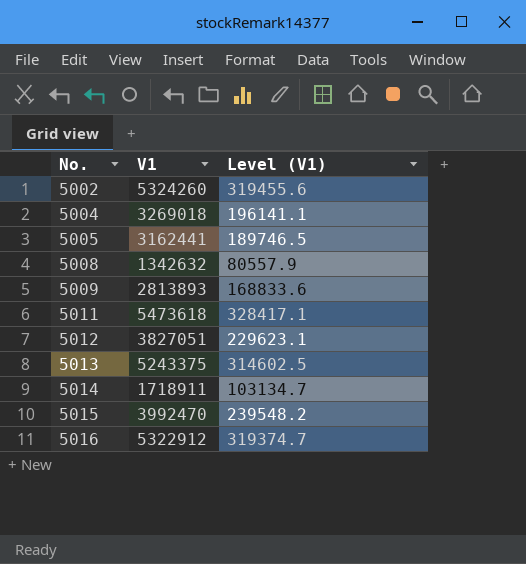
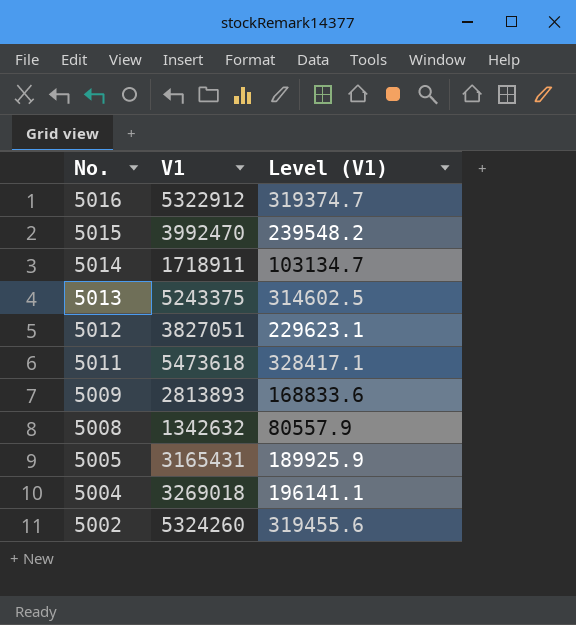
row order: No. ascending -> No. descending
5005 | V1: 3162441 -> 3165431
5005 | Level (V1): 189746.5 -> 189925.9

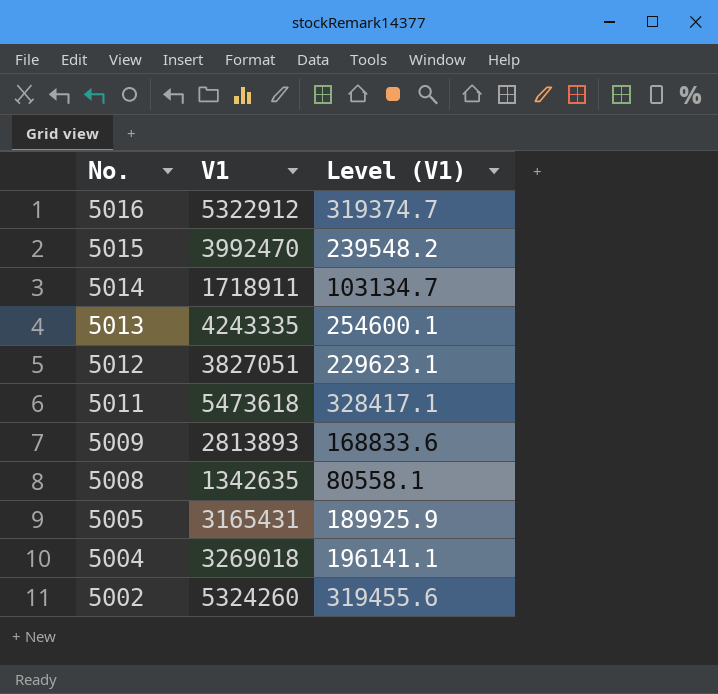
5013 | V1: 5243375 -> 4243335
5013 | Level (V1): 314602.5 -> 254600.1
5008 | V1: 1342632 -> 1342635
5008 | Level (V1): 80557.9 -> 80558.1

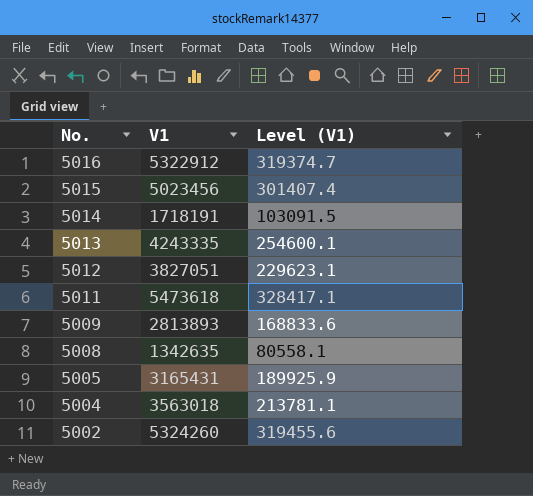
5015 | V1: 3992470 -> 5023456
5015 | Level (V1): 239548.2 -> 301407.4
5014 | V1: 1718911 -> 1718191
5014 | Level (V1): 103134.7 -> 103091.5
5004 | V1: 3269018 -> 3563018
5004 | Level (V1): 196141.1 -> 213781.1

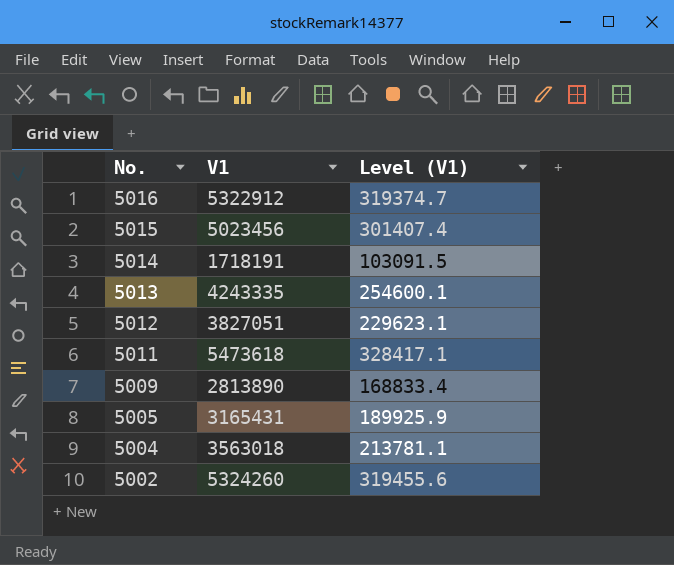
row 5008: 1342635 | 80558.1 -> none
5009 | V1: 2813893 -> 2813890
5009 | Level (V1): 168833.6 -> 168833.4

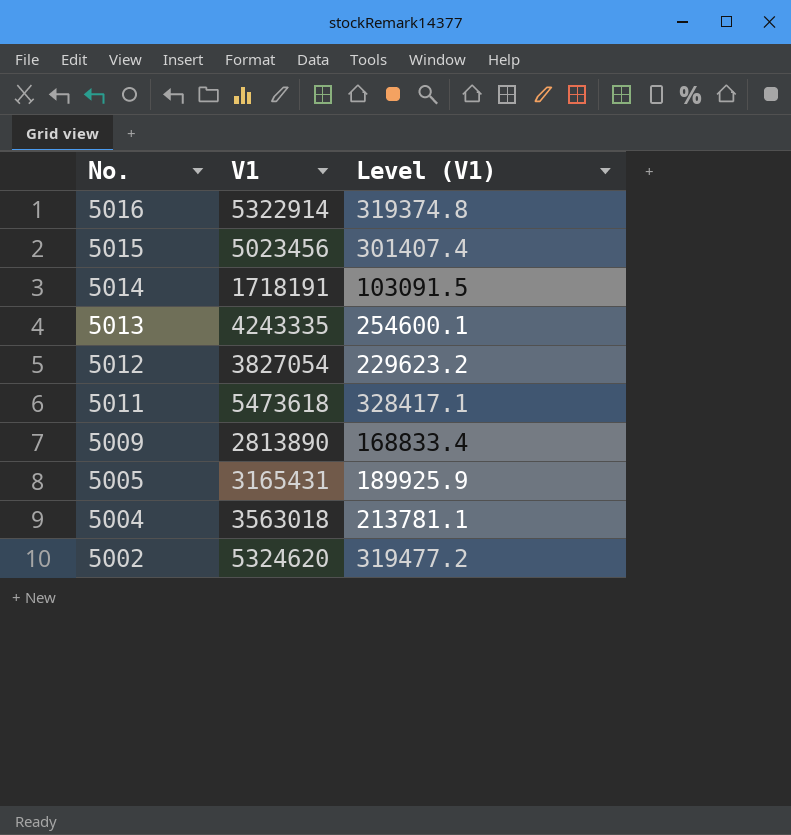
5016 | V1: 5322912 -> 5322914
5016 | Level (V1): 319374.7 -> 319374.8
5012 | V1: 3827051 -> 3827054
5012 | Level (V1): 229623.1 -> 229623.2
5002 | V1: 5324260 -> 5324620
5002 | Level (V1): 319455.6 -> 319477.2

